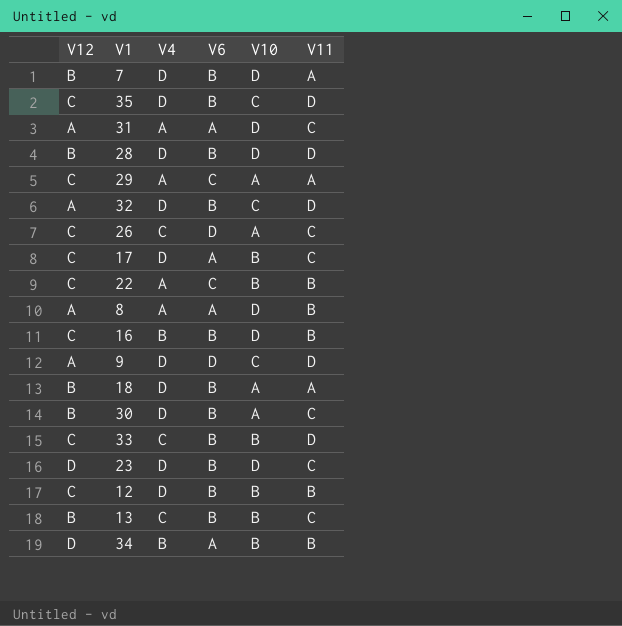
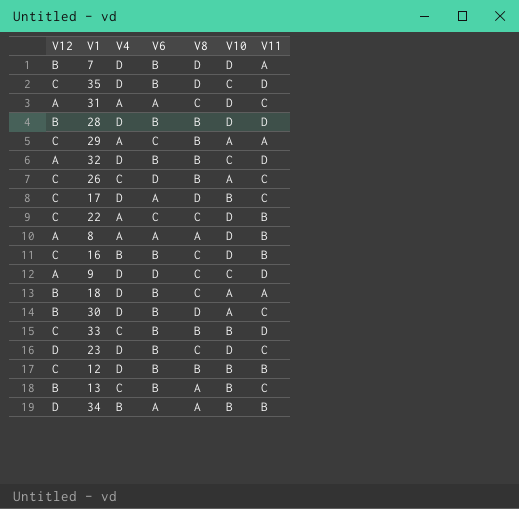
column V8 | position: none -> 5
22 | V10: B -> D

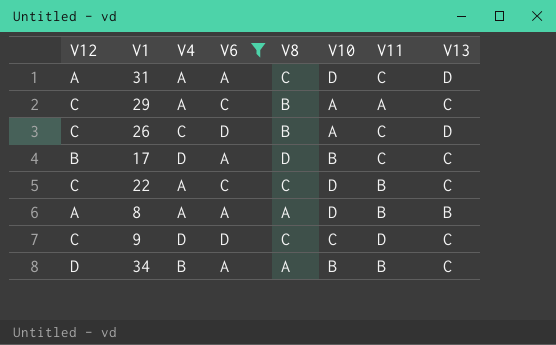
filter: none -> V6 != B
column V13 | position: none -> 8
17 | V12: C -> B
9 | V12: A -> C

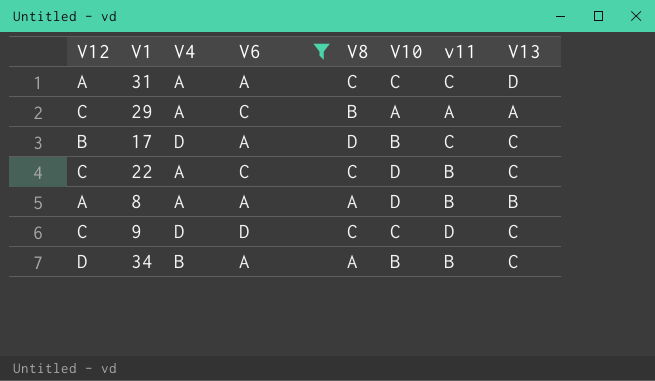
column name: V11 -> v11
row 26: C | C | D | B | A | C | D -> none
31 | V10: D -> C
29 | V13: C -> A

